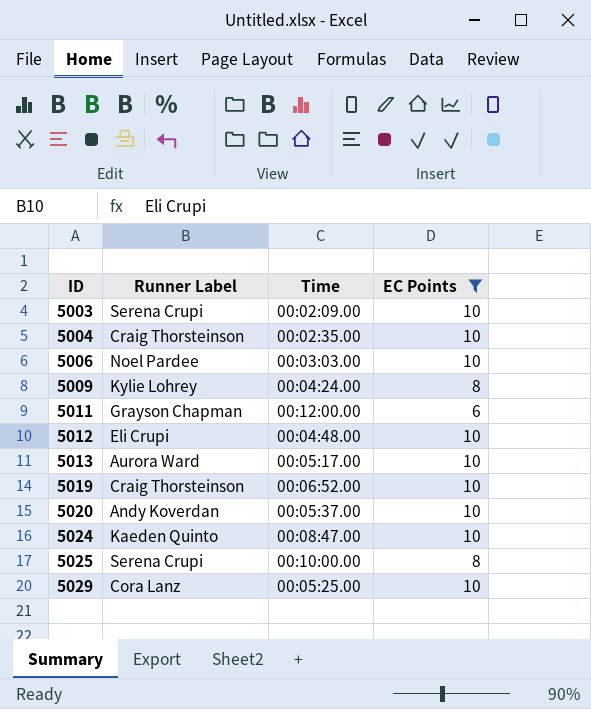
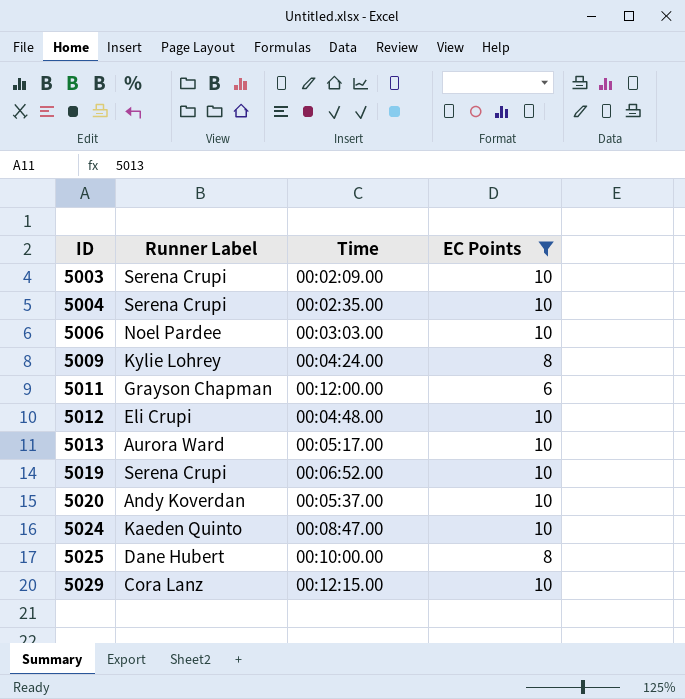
5004 | Runner Label: Craig Thorsteinson -> Serena Crupi
5019 | Runner Label: Craig Thorsteinson -> Serena Crupi
5025 | Runner Label: Serena Crupi -> Dane Hubert
5029 | Time: 00:05:25.00 -> 00:12:15.00

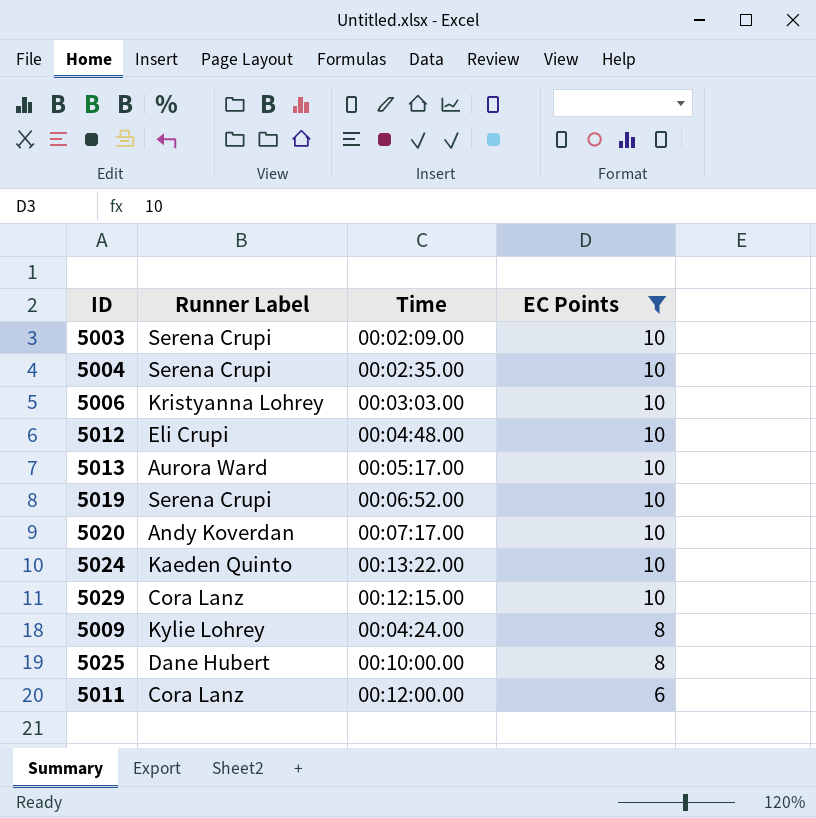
row order: ID ascending -> EC Points descending
5006 | Runner Label: Noel Pardee -> Kristyanna Lohrey
5020 | Time: 00:05:37.00 -> 00:07:17.00
5024 | Time: 00:08:47.00 -> 00:13:22.00
5011 | Runner Label: Grayson Chapman -> Cora Lanz

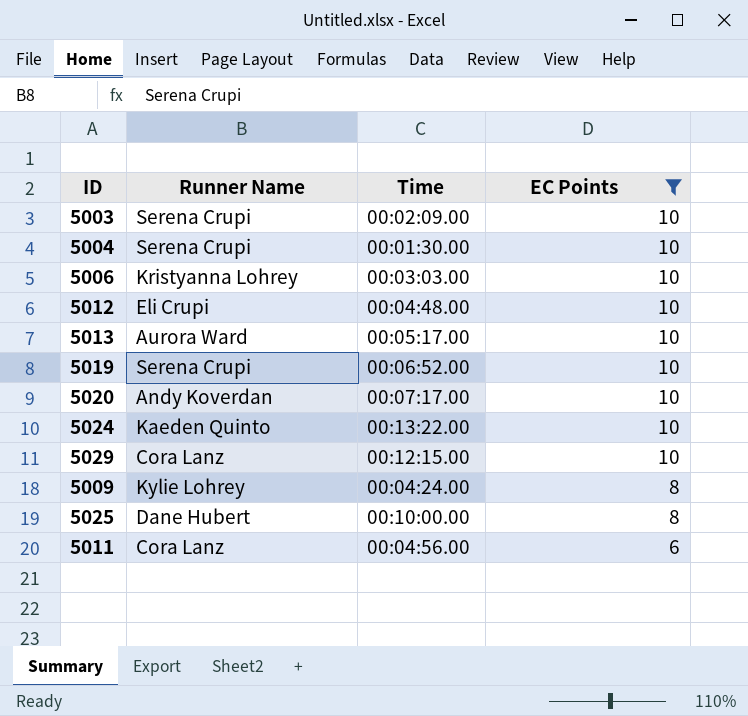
column name: Runner Label -> Runner Name
5004 | Time: 00:02:35.00 -> 00:01:30.00
5011 | Time: 00:12:00.00 -> 00:04:56.00

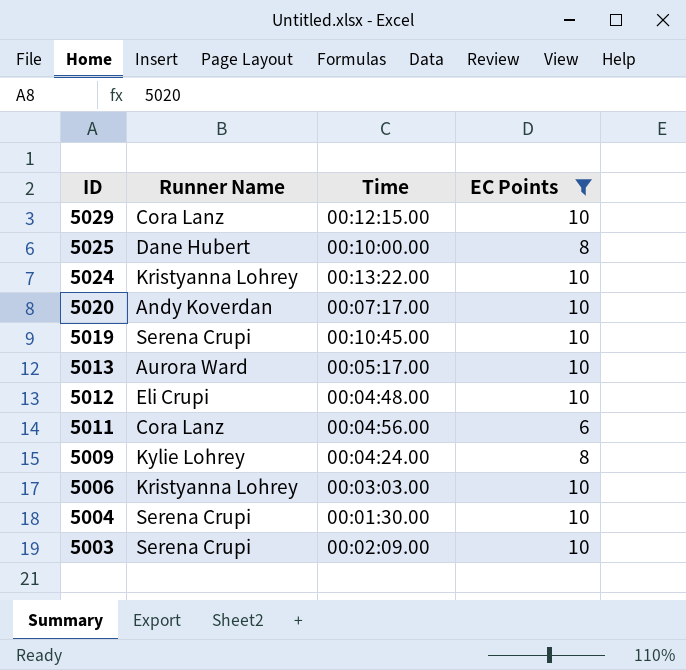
row order: EC Points descending -> ID descending
5024 | Runner Name: Kaeden Quinto -> Kristyanna Lohrey
5019 | Time: 00:06:52.00 -> 00:10:45.00

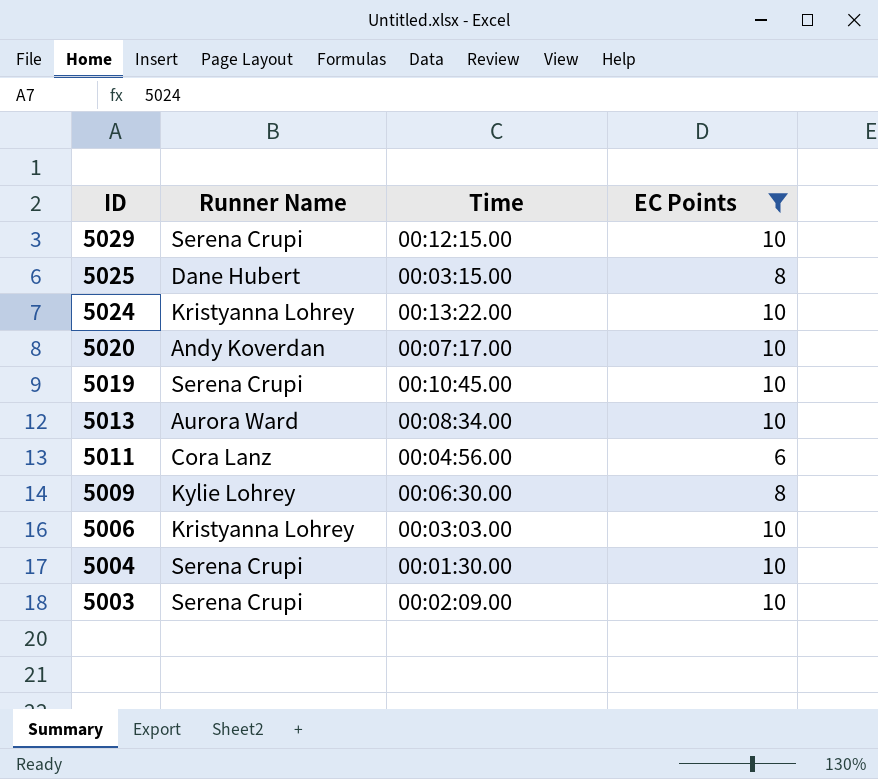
row 5012: Eli Crupi | 00:04:48.00 | 10 -> none
5029 | Runner Name: Cora Lanz -> Serena Crupi
5025 | Time: 00:10:00.00 -> 00:03:15.00
5013 | Time: 00:05:17.00 -> 00:08:34.00
5009 | Time: 00:04:24.00 -> 00:06:30.00

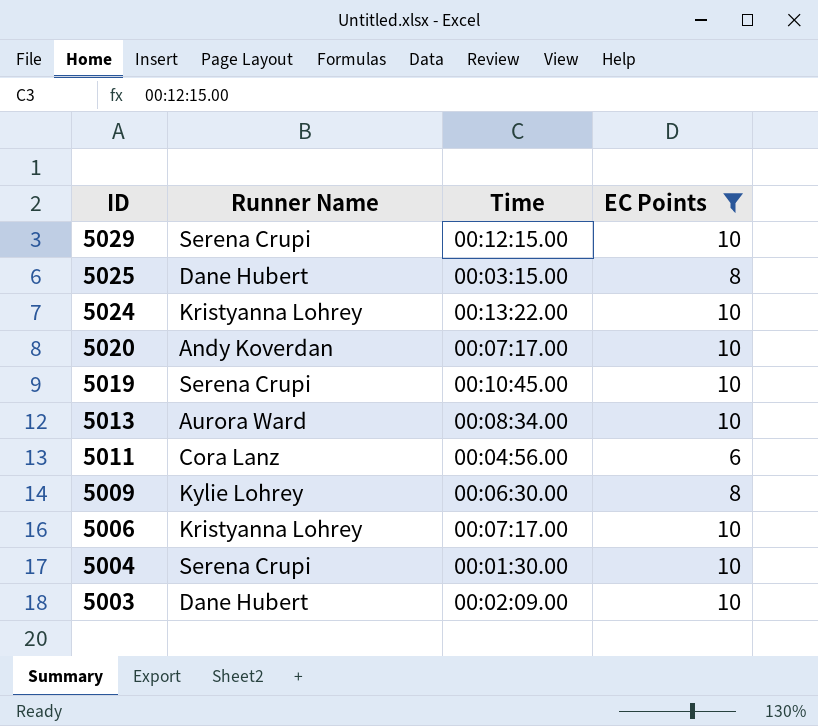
5006 | Time: 00:03:03.00 -> 00:07:17.00
5003 | Runner Name: Serena Crupi -> Dane Hubert

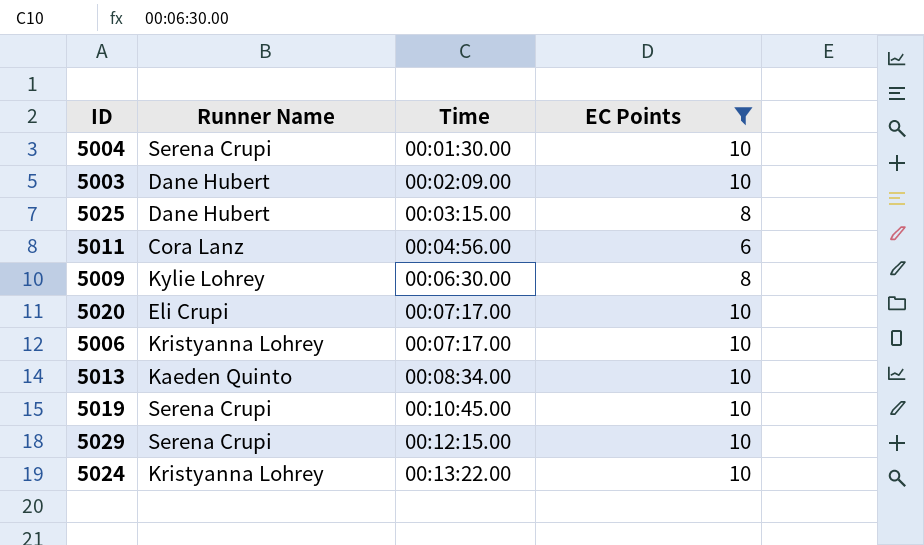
row order: ID descending -> Time ascending
5020 | Runner Name: Andy Koverdan -> Eli Crupi
5013 | Runner Name: Aurora Ward -> Kaeden Quinto

